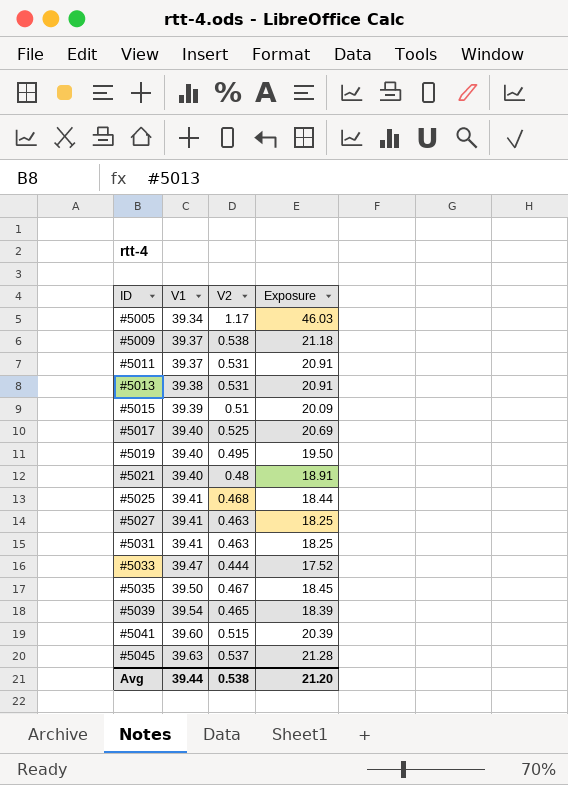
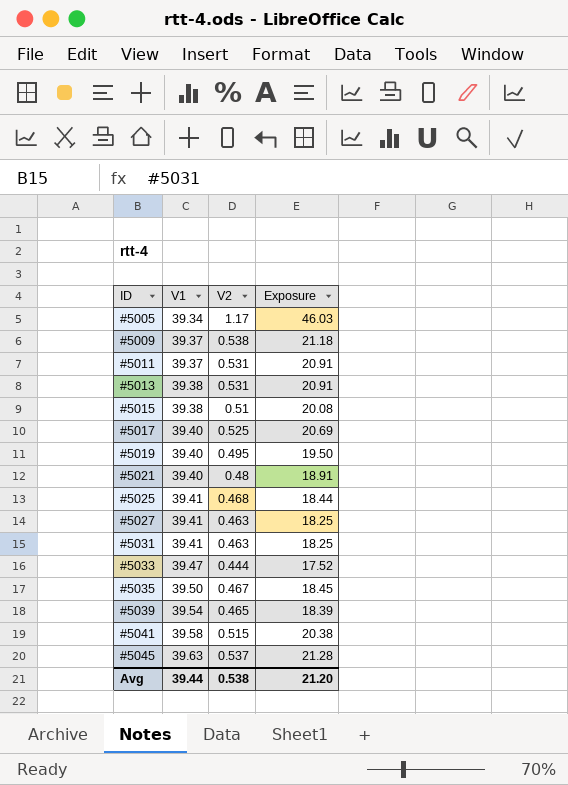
#5015 | V1: 39.39 -> 39.38
#5015 | Exposure: 20.09 -> 20.08
#5041 | V1: 39.60 -> 39.58
#5041 | Exposure: 20.39 -> 20.38

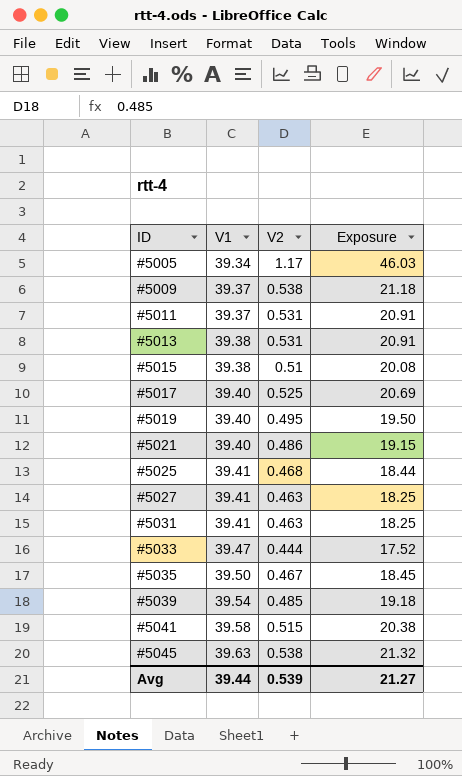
#5021 | V2: 0.48 -> 0.486
#5021 | Exposure: 18.91 -> 19.15
#5039 | V2: 0.465 -> 0.485
#5039 | Exposure: 18.39 -> 19.18
#5045 | V2: 0.537 -> 0.538
#5045 | Exposure: 21.28 -> 21.32
Avg | V2: 0.538 -> 0.539
Avg | Exposure: 21.20 -> 21.27

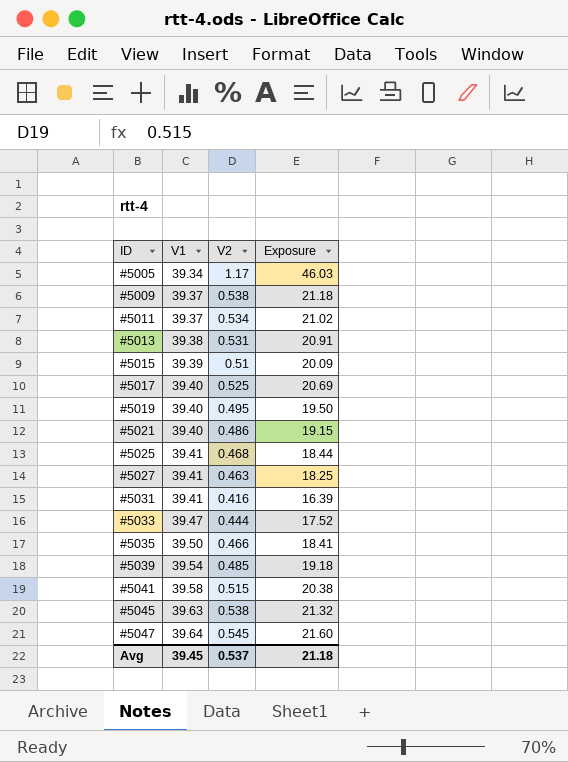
#5011 | V2: 0.531 -> 0.534
#5011 | Exposure: 20.91 -> 21.02
#5015 | V1: 39.38 -> 39.39
#5015 | Exposure: 20.08 -> 20.09
#5031 | V2: 0.463 -> 0.416
#5031 | Exposure: 18.25 -> 16.39
#5035 | V2: 0.467 -> 0.466
#5035 | Exposure: 18.45 -> 18.41
row #5047: none -> 39.64 | 0.545 | 21.60
Avg | V1: 39.44 -> 39.45
Avg | V2: 0.539 -> 0.537
Avg | Exposure: 21.27 -> 21.18

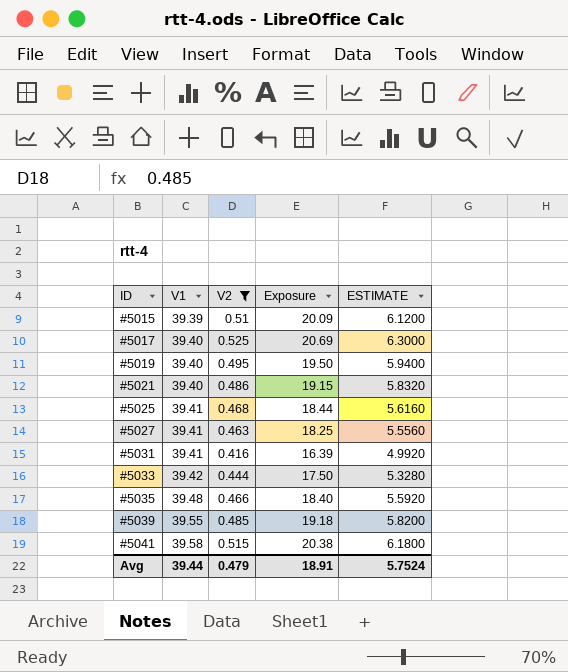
filter: none -> V2 <= 0.525
column ESTIMATE | formula: none -> [V2] * 12
#5033 | V1: 39.47 -> 39.42
#5033 | Exposure: 17.52 -> 17.50
#5035 | V1: 39.50 -> 39.48
#5035 | Exposure: 18.41 -> 18.40
#5039 | V1: 39.54 -> 39.55
Avg | V1: 39.45 -> 39.44
Avg | V2: 0.537 -> 0.479
Avg | Exposure: 21.18 -> 18.91

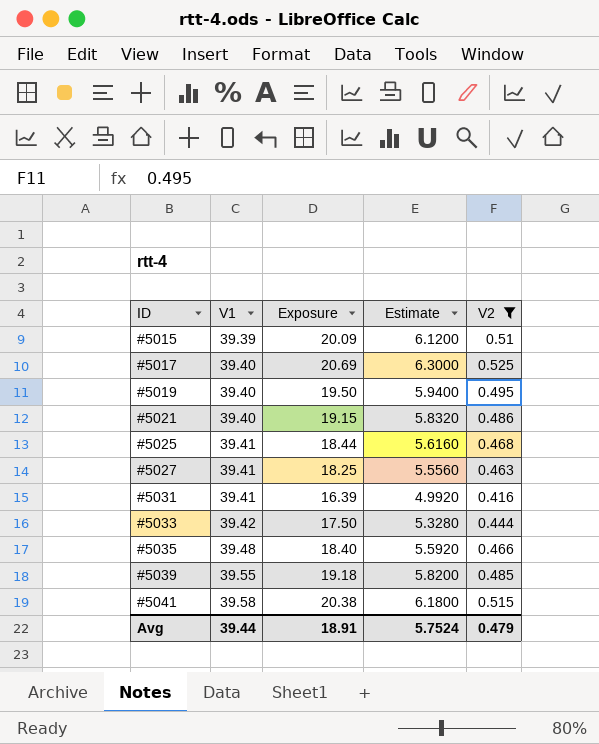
column name: ESTIMATE -> Estimate
column V2 | position: 3 -> 5

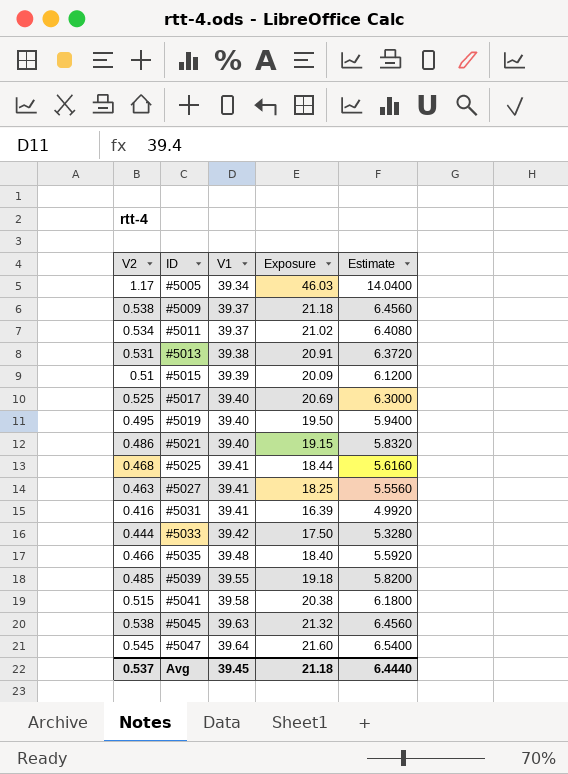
filter: V2 <= 0.525 -> none
column V2 | position: 5 -> 1
Avg | V2: 0.479 -> 0.537
Avg | V1: 39.44 -> 39.45
Avg | Exposure: 18.91 -> 21.18
Avg | Estimate: 5.7524 -> 6.4440

